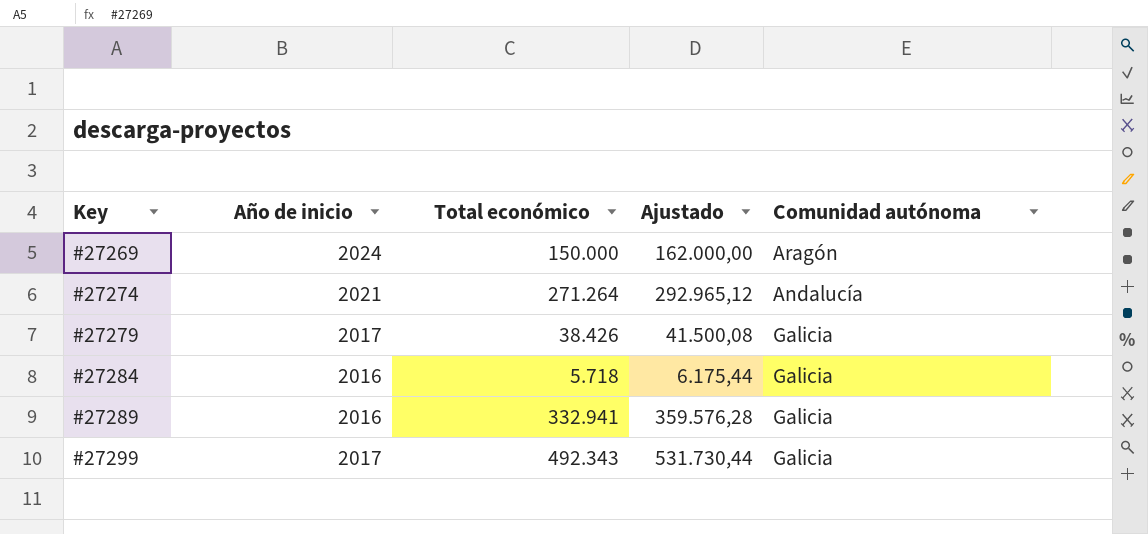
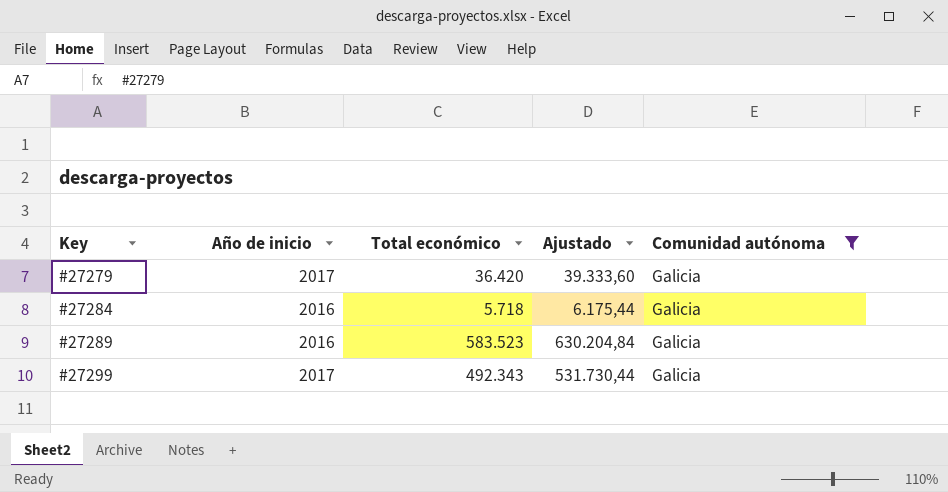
filter: none -> Comunidad autónoma = Galicia
#27279 | Total económico: 38.426 -> 36.420
#27279 | Ajustado: 41.500,08 -> 39.333,60
#27289 | Total económico: 332.941 -> 583.523
#27289 | Ajustado: 359.576,28 -> 630.204,84

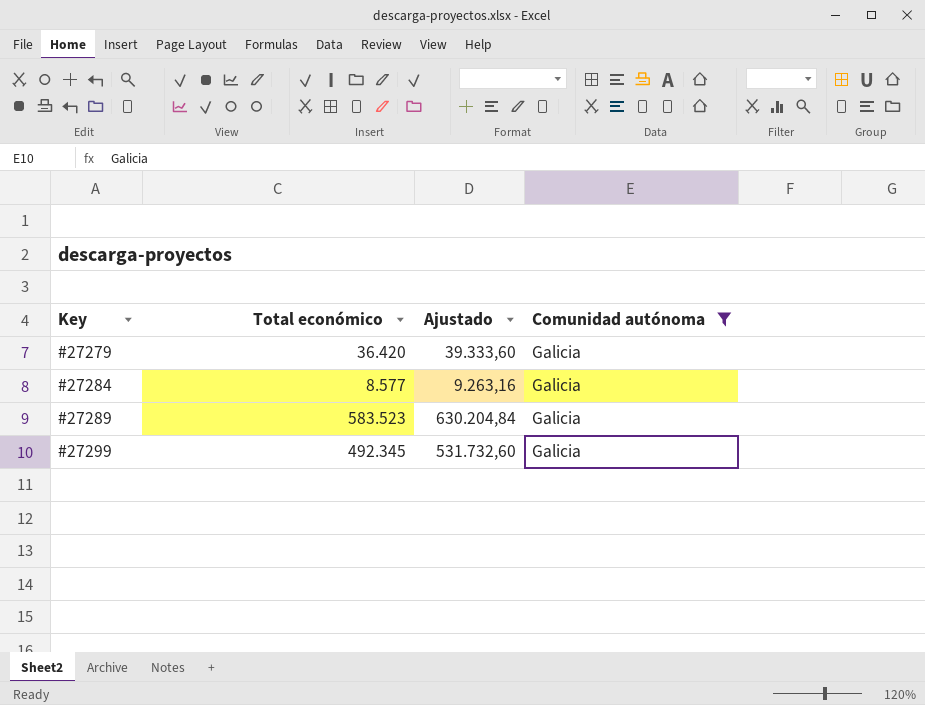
column Año de inicio | position: 2 -> none
#27284 | Total económico: 5.718 -> 8.577
#27284 | Ajustado: 6.175,44 -> 9.263,16
#27299 | Total económico: 492.343 -> 492.345
#27299 | Ajustado: 531.730,44 -> 531.732,60

